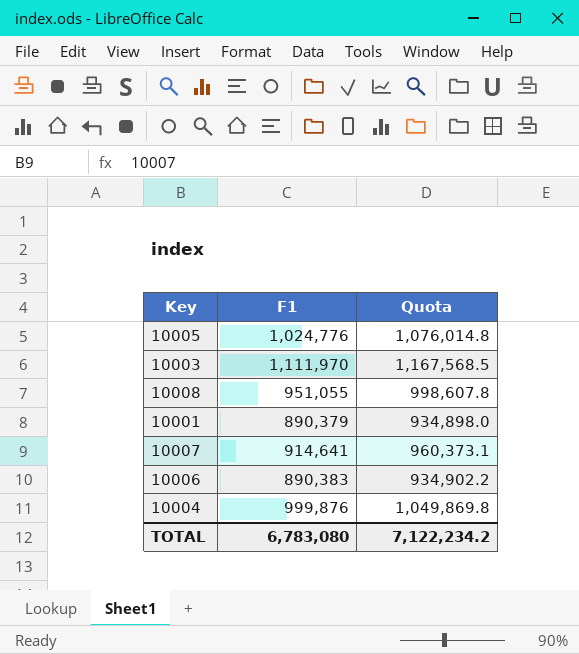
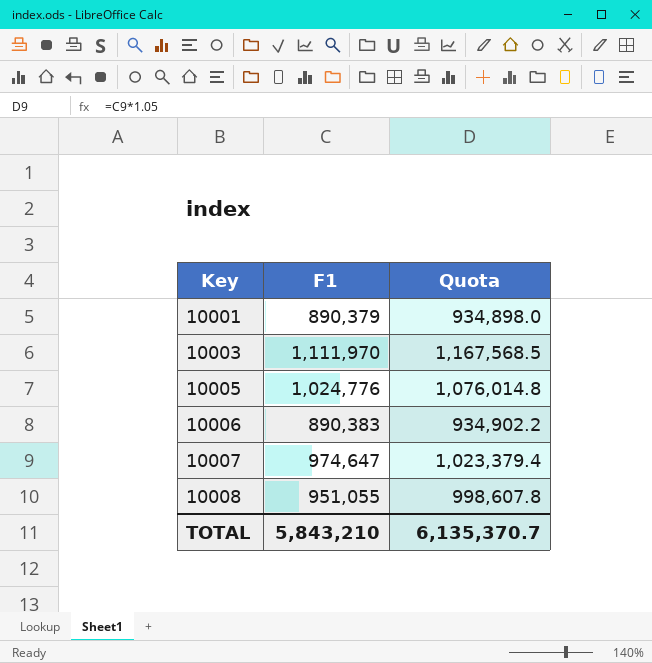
row order: none -> Key ascending
row 10004: 999,876 | 1,049,869.8 -> none
10007 | F1: 914,641 -> 974,647
10007 | Quota: 960,373.1 -> 1,023,379.4
TOTAL | F1: 6,783,080 -> 5,843,210
TOTAL | Quota: 7,122,234.2 -> 6,135,370.7

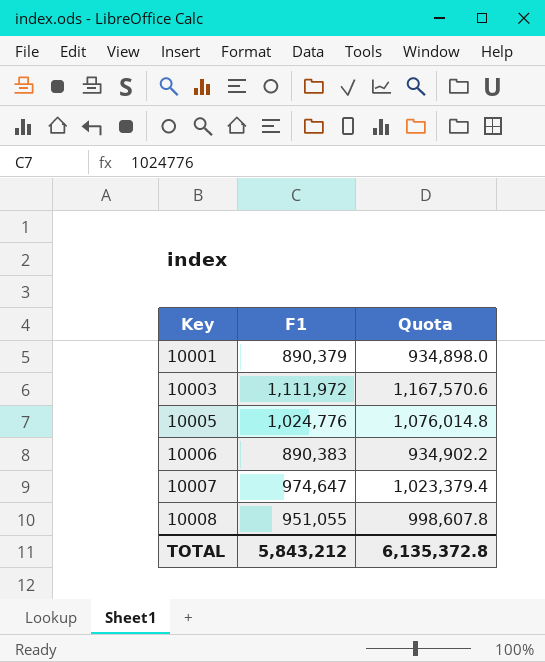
10003 | F1: 1,111,970 -> 1,111,972
10003 | Quota: 1,167,568.5 -> 1,167,570.6
TOTAL | F1: 5,843,210 -> 5,843,212
TOTAL | Quota: 6,135,370.7 -> 6,135,372.8

